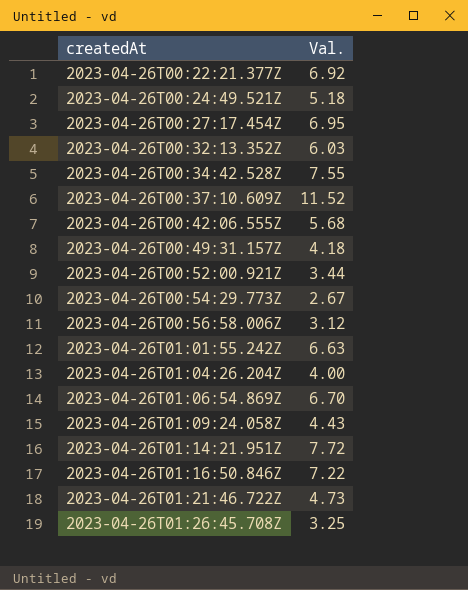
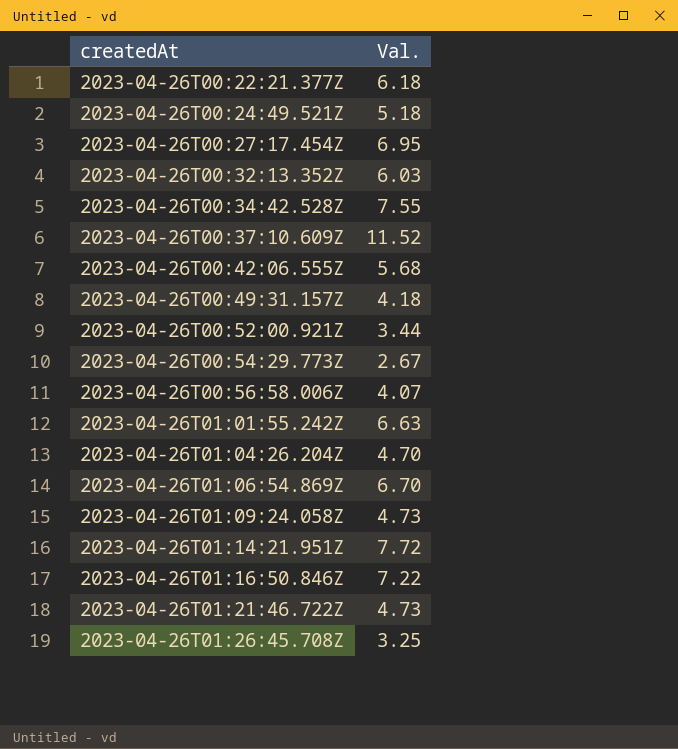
2023-04-26T00:22:21.377Z | Val.: 6.92 -> 6.18
2023-04-26T00:56:58.006Z | Val.: 3.12 -> 4.07
2023-04-26T01:04:26.204Z | Val.: 4.00 -> 4.70
2023-04-26T01:09:24.058Z | Val.: 4.43 -> 4.73

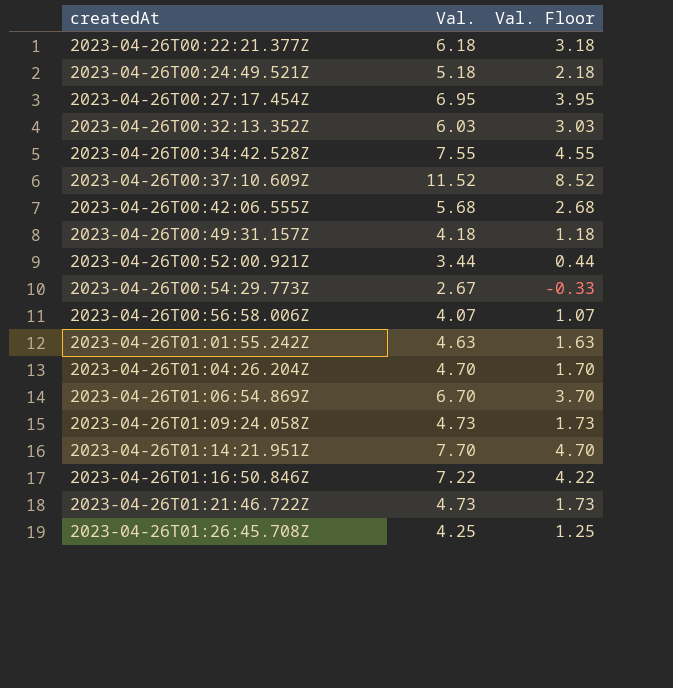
column Val. Floor | formula: none -> [Val.] - 3
2023-04-26T01:01:55.242Z | Val.: 6.63 -> 4.63
2023-04-26T01:14:21.951Z | Val.: 7.72 -> 7.70
2023-04-26T01:26:45.708Z | Val.: 3.25 -> 4.25

